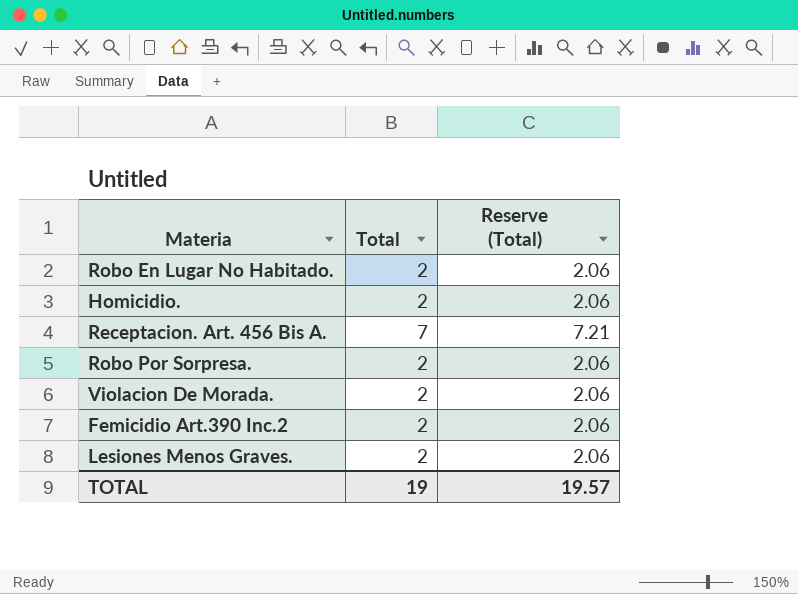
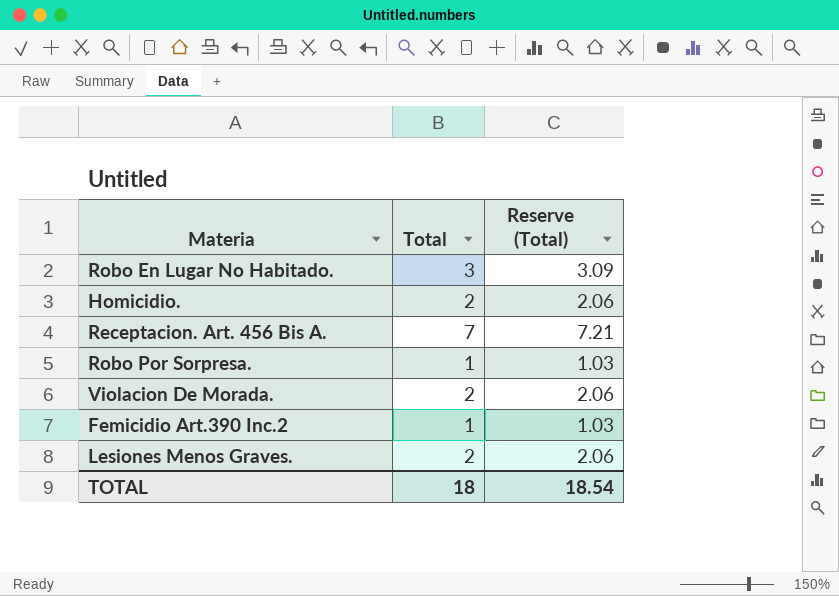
Robo En Lugar No Habitado. | Total: 2 -> 3
Robo En Lugar No Habitado. | Reserve (Total): 2.06 -> 3.09
Robo Por Sorpresa. | Total: 2 -> 1
Robo Por Sorpresa. | Reserve (Total): 2.06 -> 1.03
Femicidio Art.390 Inc.2 | Total: 2 -> 1
Femicidio Art.390 Inc.2 | Reserve (Total): 2.06 -> 1.03
TOTAL | Total: 19 -> 18
TOTAL | Reserve (Total): 19.57 -> 18.54

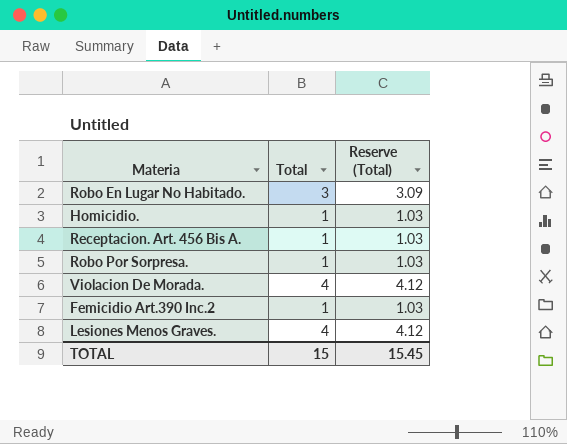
Homicidio. | Total: 2 -> 1
Homicidio. | Reserve (Total): 2.06 -> 1.03
Receptacion. Art. 456 Bis A. | Total: 7 -> 1
Receptacion. Art. 456 Bis A. | Reserve (Total): 7.21 -> 1.03
Violacion De Morada. | Total: 2 -> 4
Violacion De Morada. | Reserve (Total): 2.06 -> 4.12
Lesiones Menos Graves. | Total: 2 -> 4
Lesiones Menos Graves. | Reserve (Total): 2.06 -> 4.12
TOTAL | Total: 18 -> 15
TOTAL | Reserve (Total): 18.54 -> 15.45

